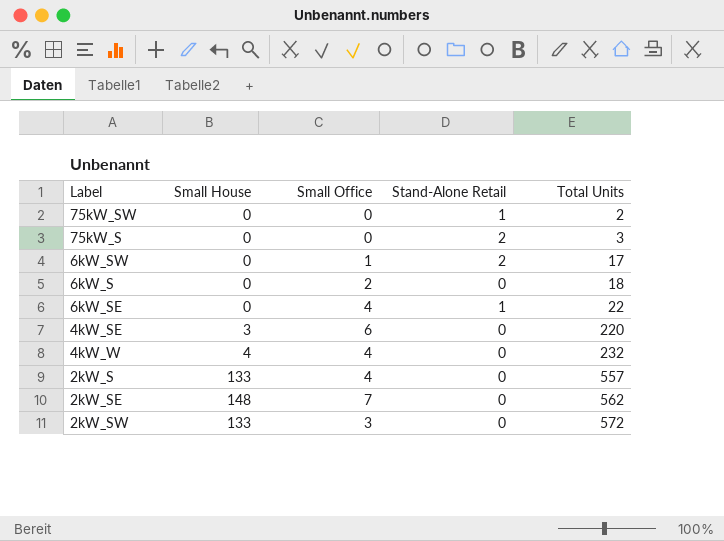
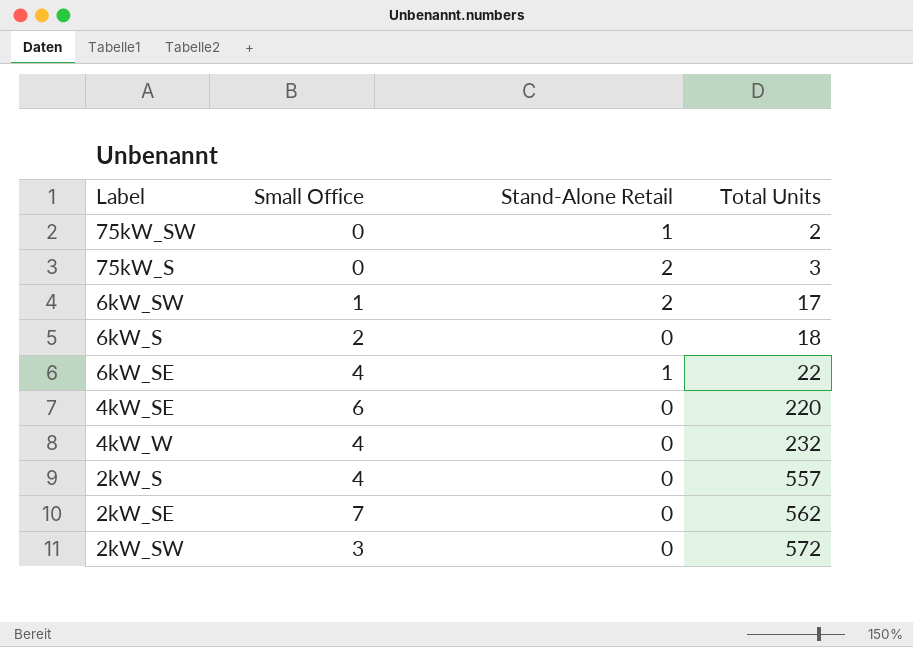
column Small House | position: 2 -> none

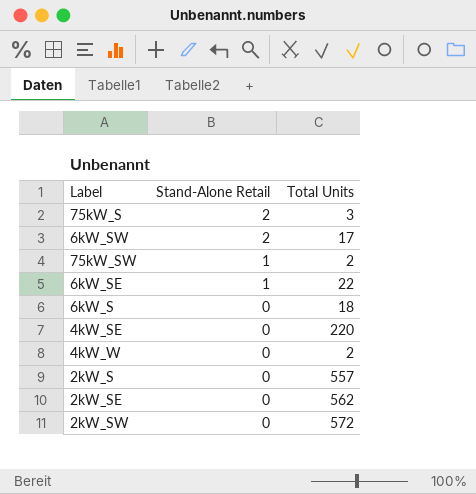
row order: Total Units ascending -> Stand-Alone Retail descending
column Small Office | position: 2 -> none
4kW_W | Total Units: 232 -> 2

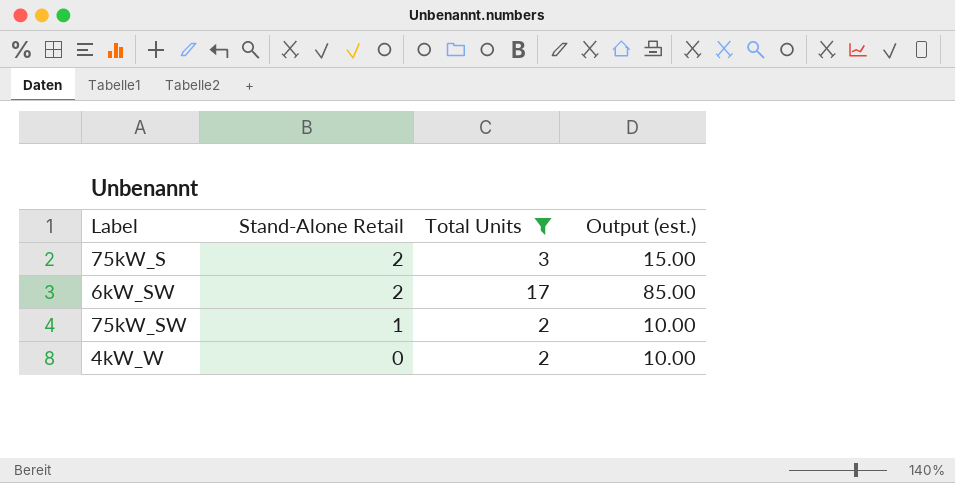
filter: none -> Total Units <= 17
column Output (est.) | formula: none -> [Total Units] * 5

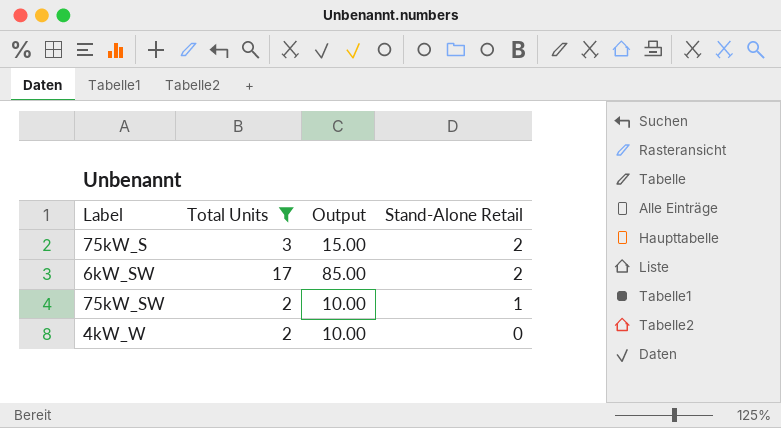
column name: Output (est.) -> Output
column Stand-Alone Retail | position: 2 -> 4

